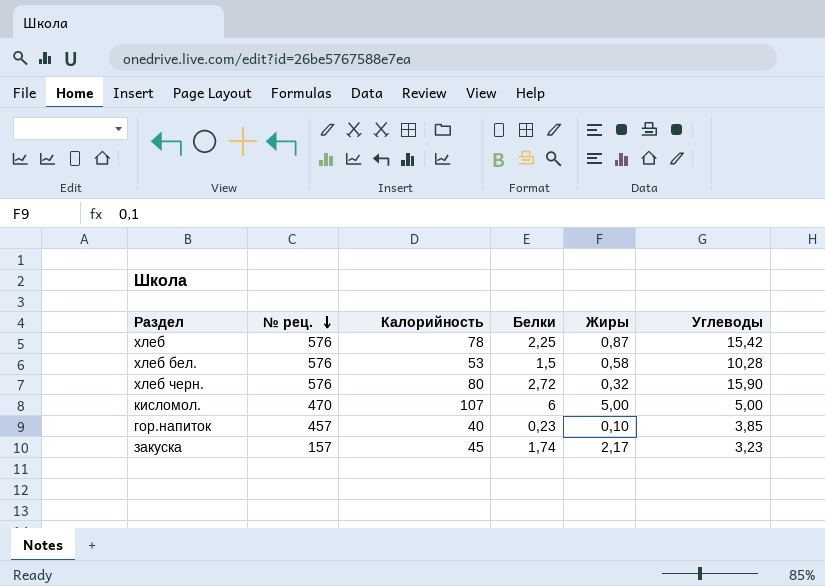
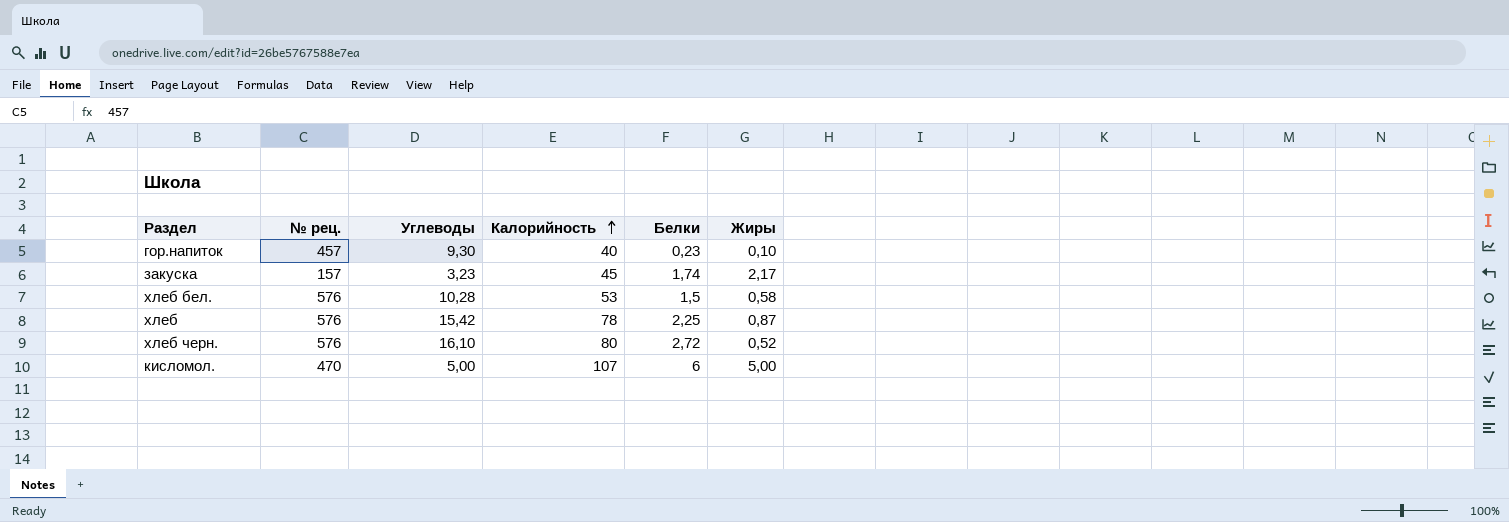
row order: № рец. descending -> Калорийность ascending
column Углеводы | position: 6 -> 3
гор.напиток | Углеводы: 3,85 -> 9,30
хлеб черн. | Углеводы: 15,90 -> 16,10
хлеб черн. | Жиры: 0,32 -> 0,52

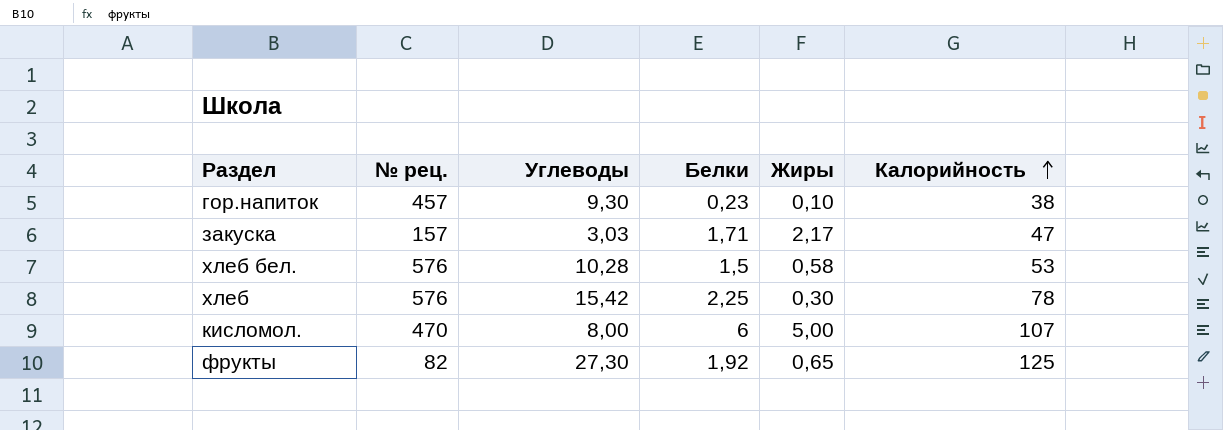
column Калорийность | position: 4 -> 6
row хлеб черн.: 576 | 16,10 | 80 | 2,72 | 0,52 -> none
гор.напиток | Калорийность: 40 -> 38
закуска | Углеводы: 3,23 -> 3,03
закуска | Белки: 1,74 -> 1,71
закуска | Калорийность: 45 -> 47
хлеб | Жиры: 0,87 -> 0,30
кисломол. | Углеводы: 5,00 -> 8,00
row фрукты: none -> 82 | 27,30 | 1,92 | 0,65 | 125

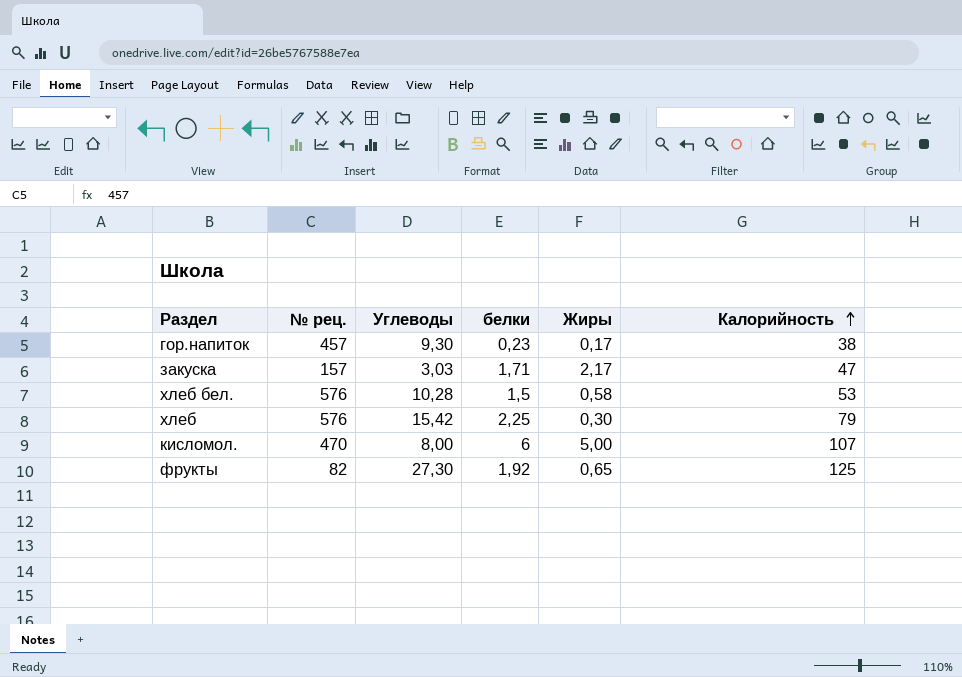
column name: Белки -> белки
гор.напиток | Жиры: 0,10 -> 0,17
хлеб | Калорийность: 78 -> 79

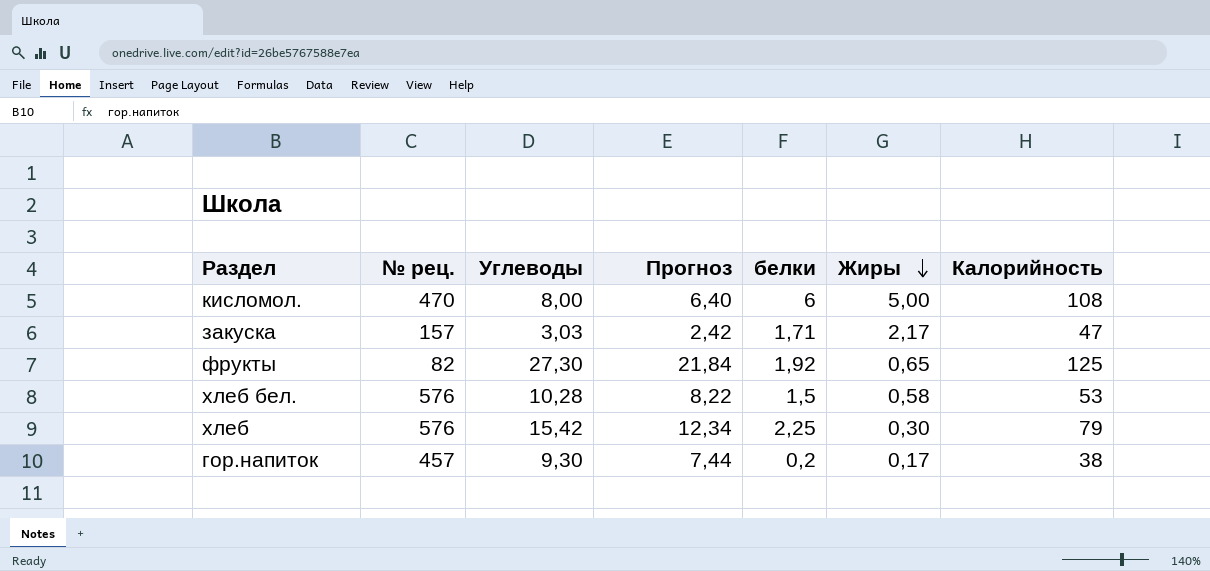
row order: Калорийность ascending -> Жиры descending
column Прогноз | formula: none -> [Углеводы] * 0,8
кисломол. | Калорийность: 107 -> 108
гор.напиток | белки: 0,23 -> 0,2

